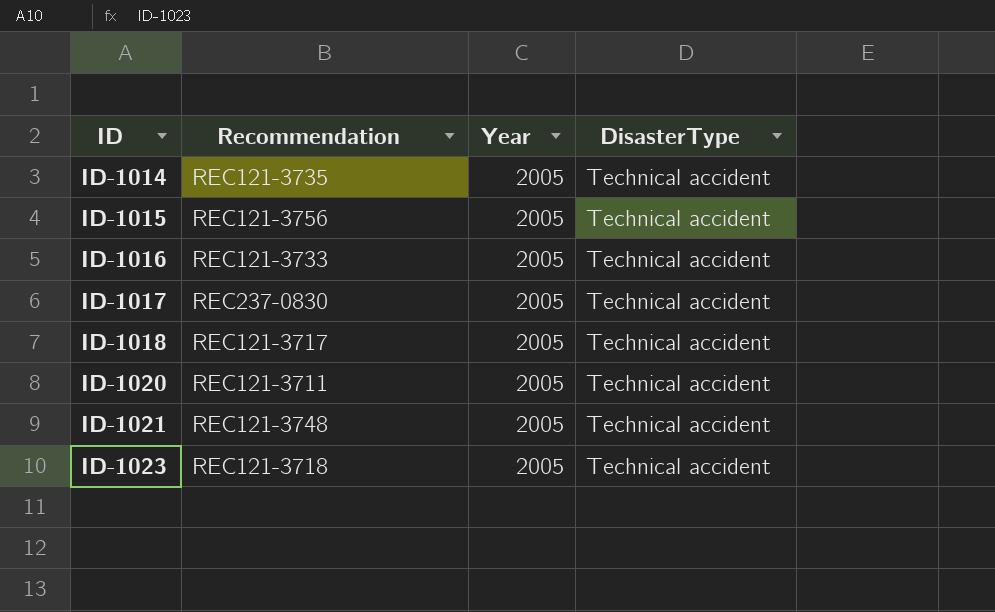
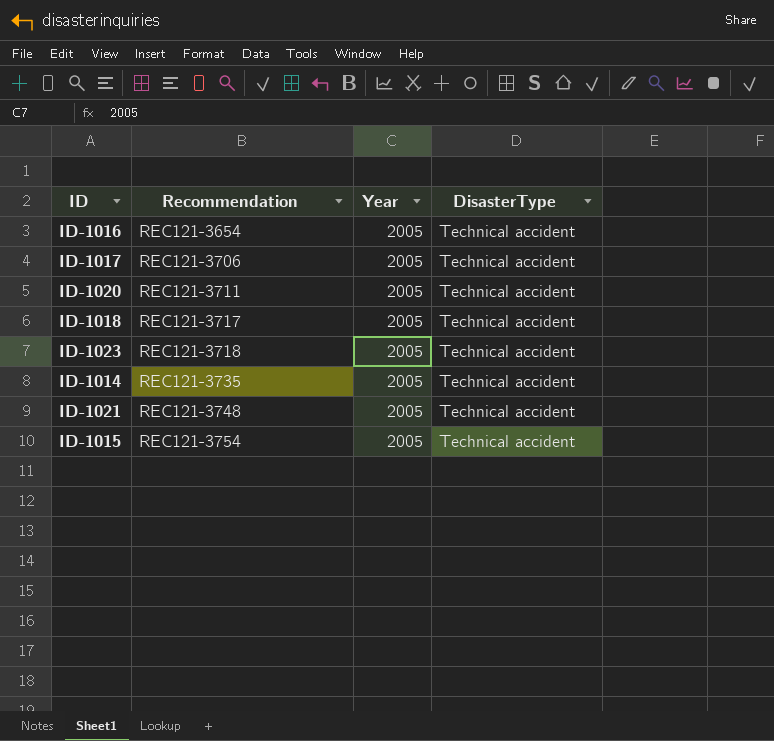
row order: ID ascending -> Recommendation ascending
ID-1016 | Recommendation: REC121-3733 -> REC121-3654
ID-1017 | Recommendation: REC237-0830 -> REC121-3706
ID-1015 | Recommendation: REC121-3756 -> REC121-3754

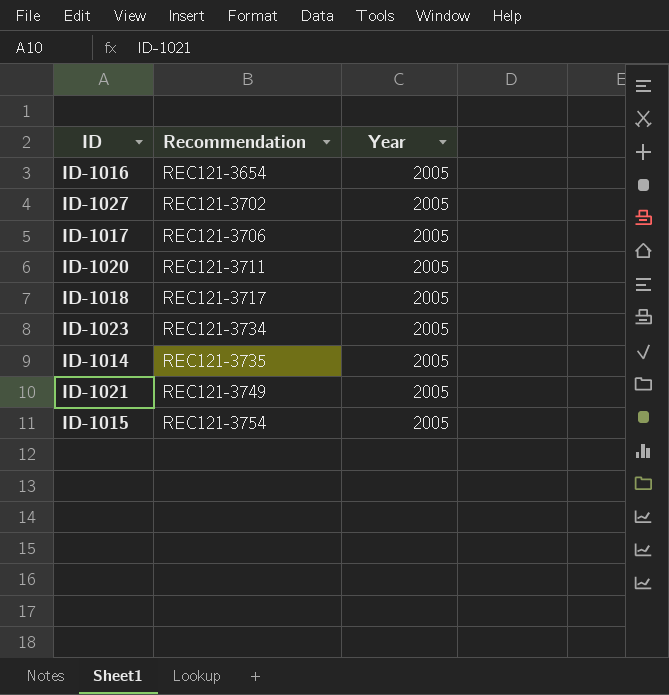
column DisasterType | position: 4 -> none
row ID-1027: none -> REC121-3702 | 2005
ID-1023 | Recommendation: REC121-3718 -> REC121-3734
ID-1021 | Recommendation: REC121-3748 -> REC121-3749

